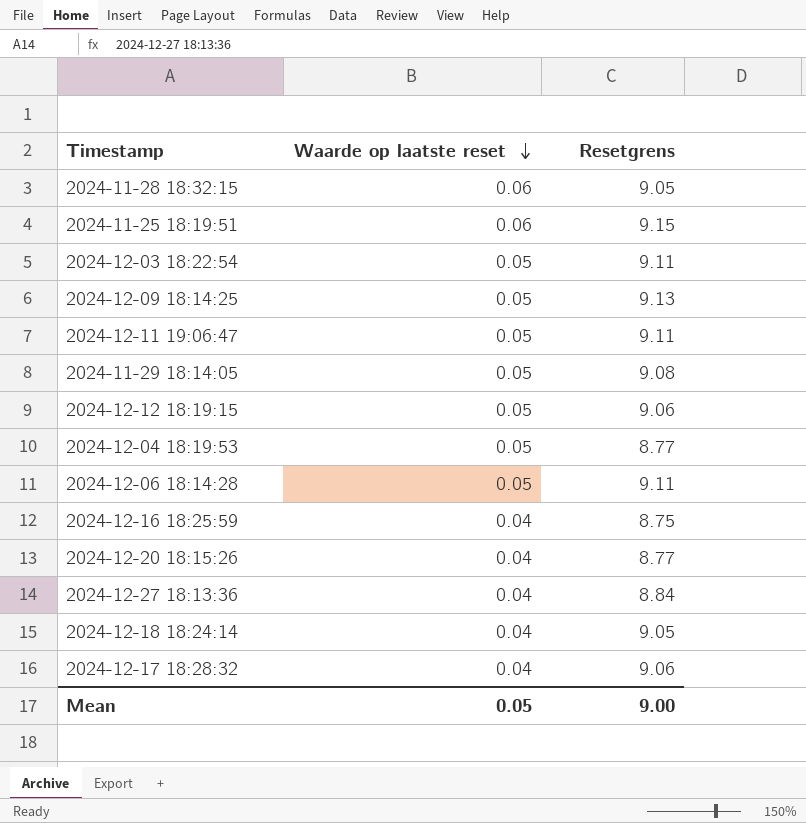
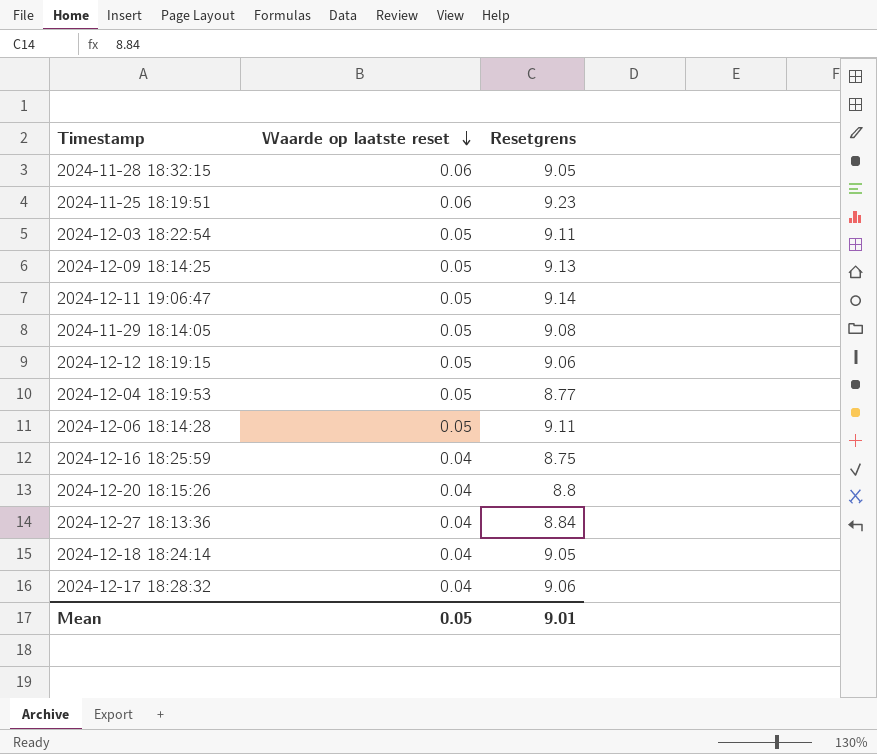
2024-11-25 18:19:51 | Resetgrens: 9.15 -> 9.23
2024-12-11 19:06:47 | Resetgrens: 9.11 -> 9.14
2024-12-20 18:15:26 | Resetgrens: 8.77 -> 8.8
Mean | Resetgrens: 9.00 -> 9.01

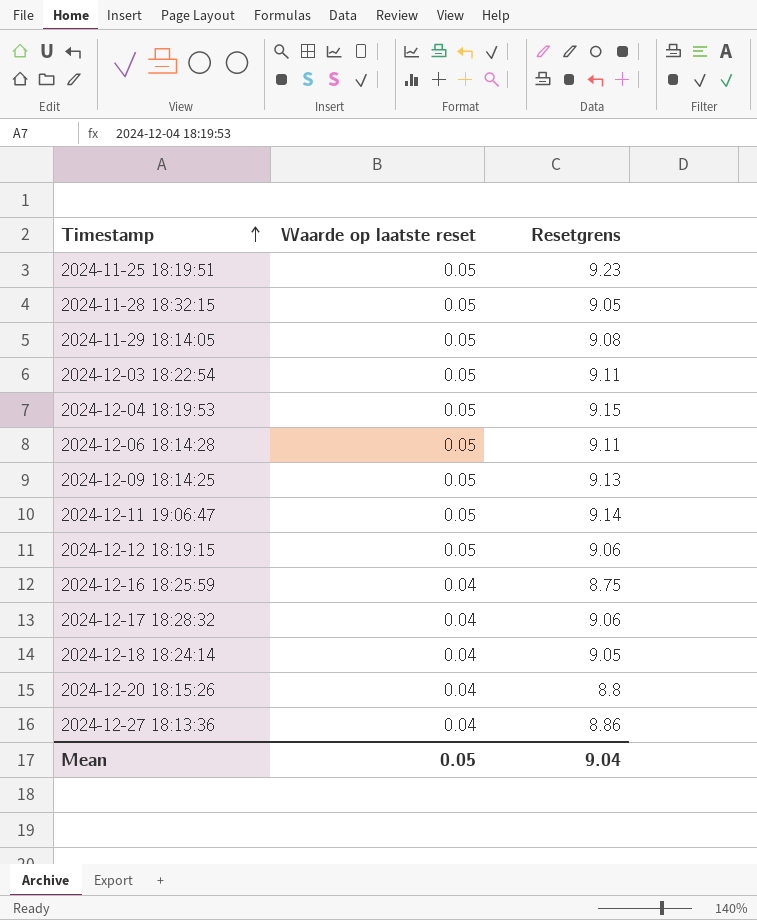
row order: Waarde op laatste reset descending -> Timestamp ascending
2024-11-25 18:19:51 | Waarde op laatste reset: 0.06 -> 0.05
2024-11-28 18:32:15 | Waarde op laatste reset: 0.06 -> 0.05
2024-12-04 18:19:53 | Resetgrens: 8.77 -> 9.15
2024-12-27 18:13:36 | Resetgrens: 8.84 -> 8.86
Mean | Resetgrens: 9.01 -> 9.04

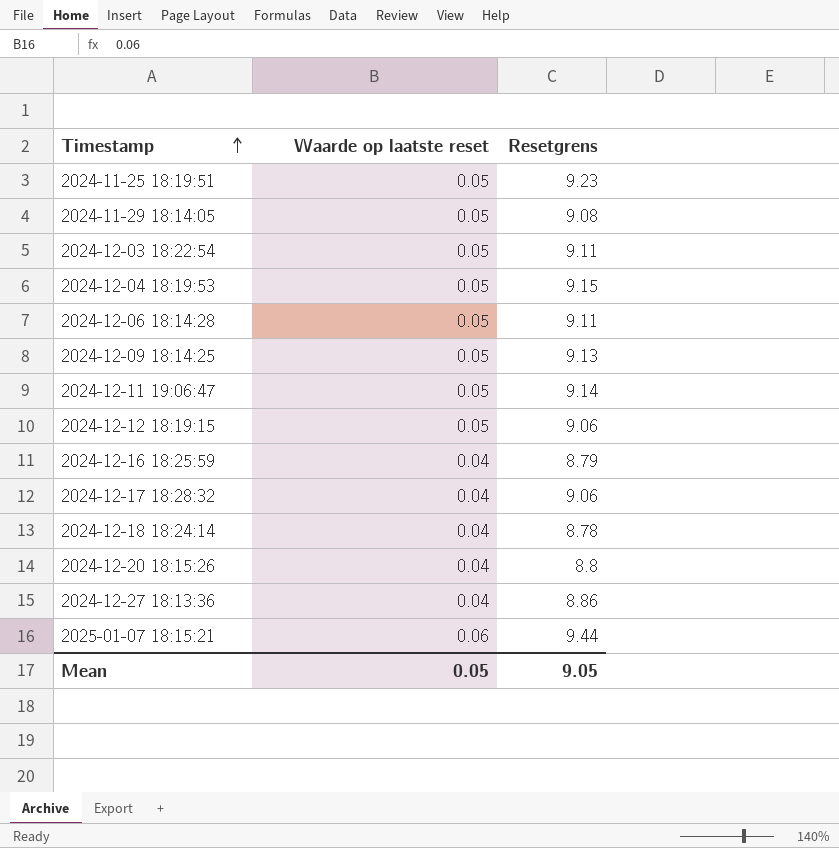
row 2024-11-28 18:32:15: 0.05 | 9.05 -> none
2024-12-16 18:25:59 | Resetgrens: 8.75 -> 8.79
2024-12-18 18:24:14 | Resetgrens: 9.05 -> 8.78
row 2025-01-07 18:15:21: none -> 0.06 | 9.44
Mean | Resetgrens: 9.04 -> 9.05

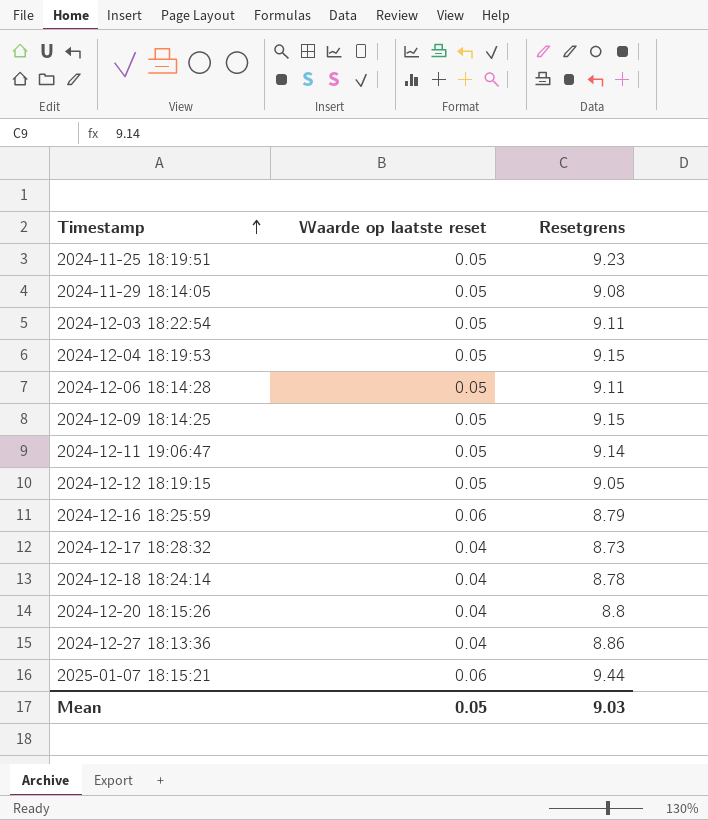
2024-12-09 18:14:25 | Resetgrens: 9.13 -> 9.15
2024-12-12 18:19:15 | Resetgrens: 9.06 -> 9.05
2024-12-16 18:25:59 | Waarde op laatste reset: 0.04 -> 0.06
2024-12-17 18:28:32 | Resetgrens: 9.06 -> 8.73
Mean | Resetgrens: 9.05 -> 9.03

